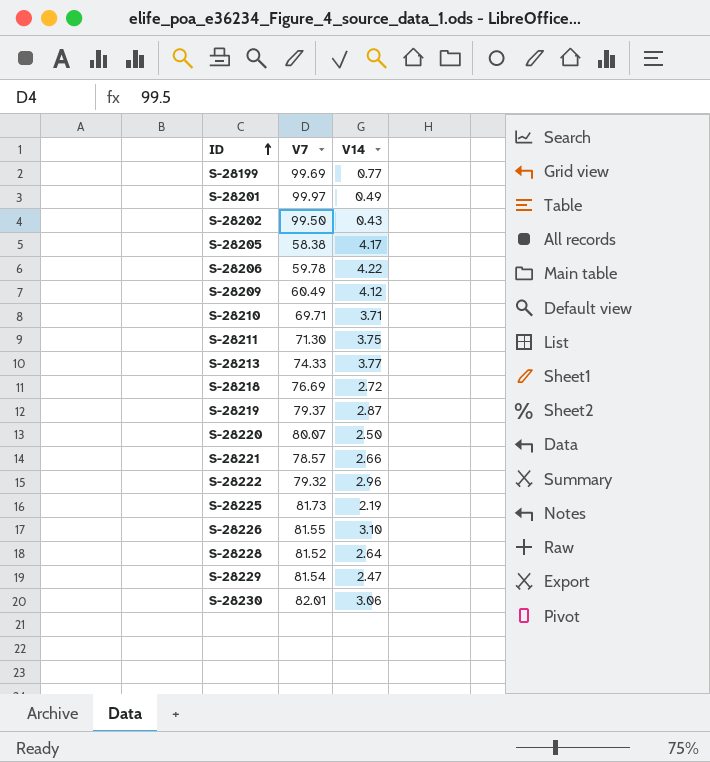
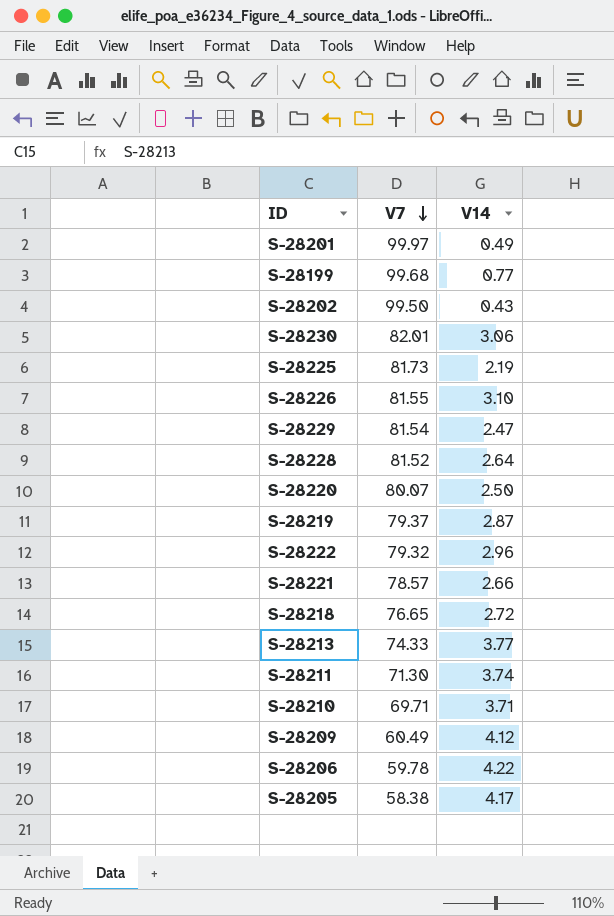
row order: ID ascending -> V7 descending
S-28199 | V7: 99.69 -> 99.68
S-28218 | V7: 76.69 -> 76.65
S-28211 | V14: 3.75 -> 3.74

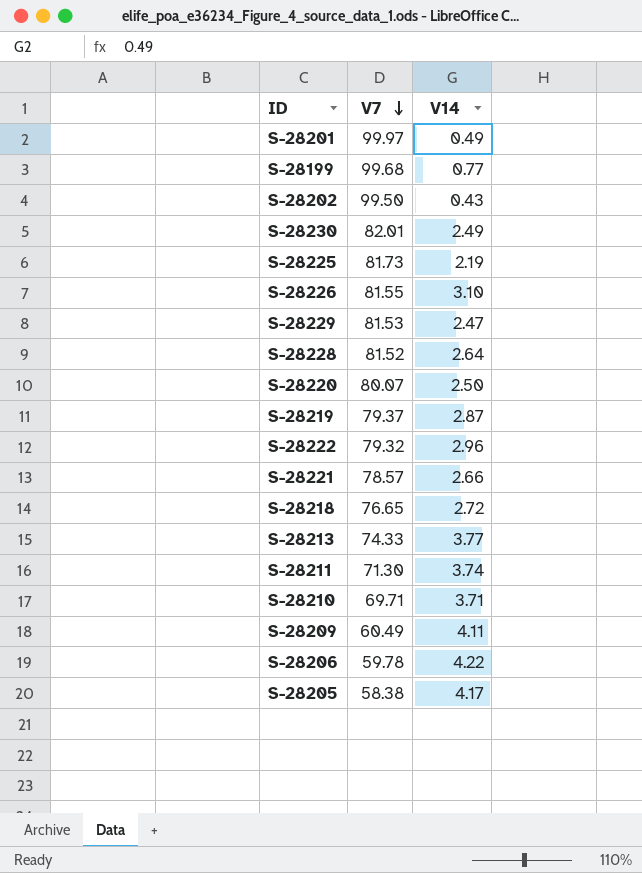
S-28230 | V14: 3.06 -> 2.49
S-28229 | V7: 81.54 -> 81.53
S-28209 | V14: 4.12 -> 4.11

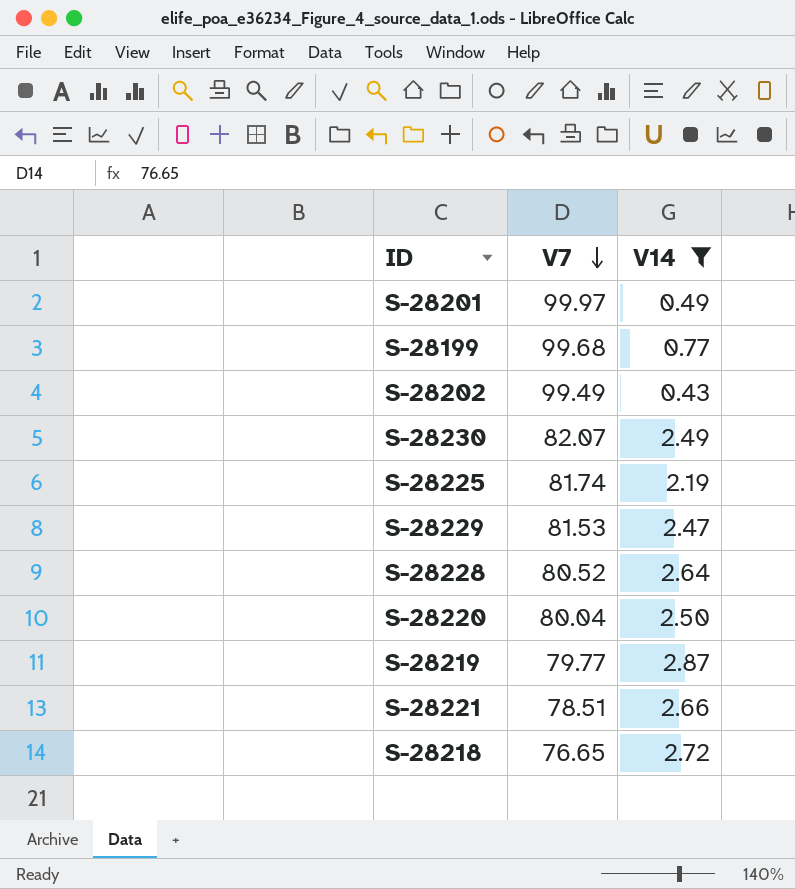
filter: none -> V14 <= 2.87
S-28202 | V7: 99.50 -> 99.49
S-28230 | V7: 82.01 -> 82.07
S-28225 | V7: 81.73 -> 81.74
S-28228 | V7: 81.52 -> 80.52
S-28220 | V7: 80.07 -> 80.04
S-28219 | V7: 79.37 -> 79.77
S-28221 | V7: 78.57 -> 78.51

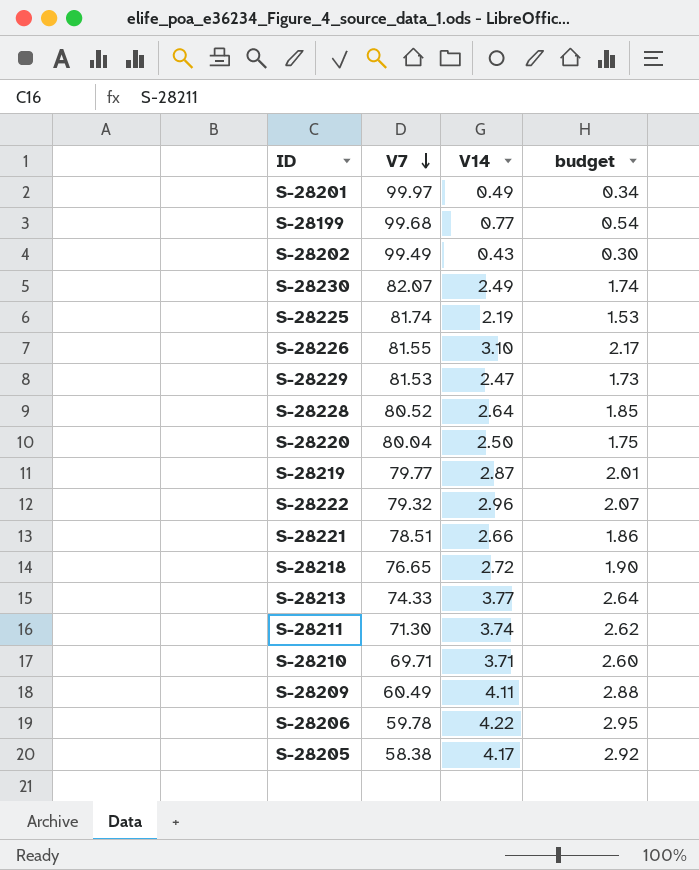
filter: V14 <= 2.87 -> none
column budget | formula: none -> [V14] * 0.7

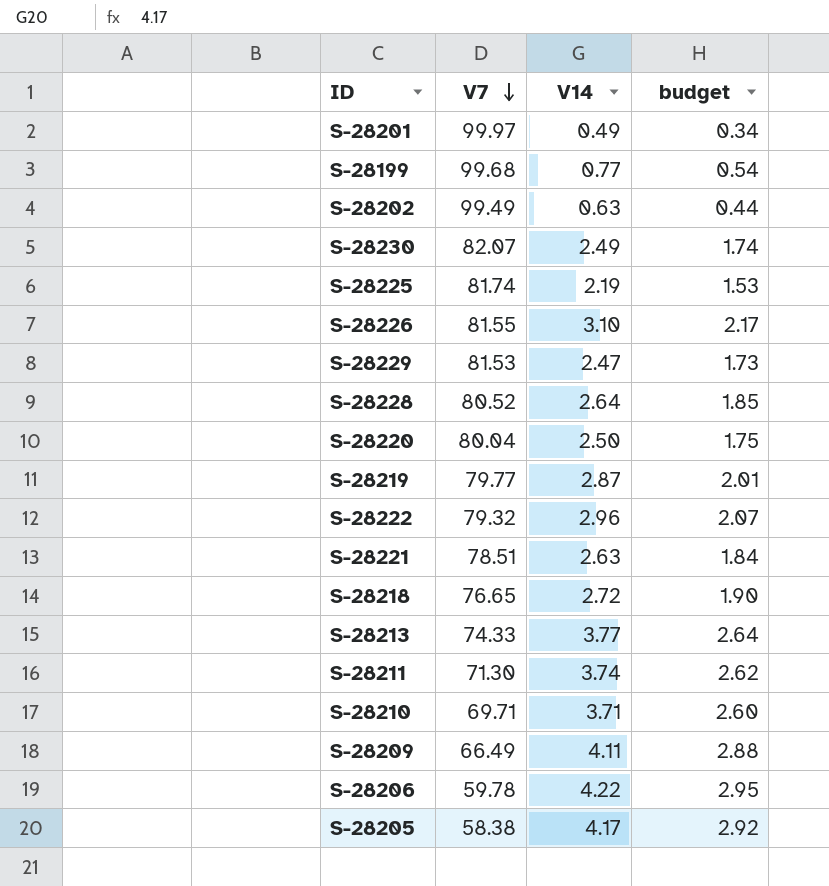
S-28202 | V14: 0.43 -> 0.63
S-28202 | budget: 0.30 -> 0.44
S-28221 | V14: 2.66 -> 2.63
S-28221 | budget: 1.86 -> 1.84
S-28209 | V7: 60.49 -> 66.49

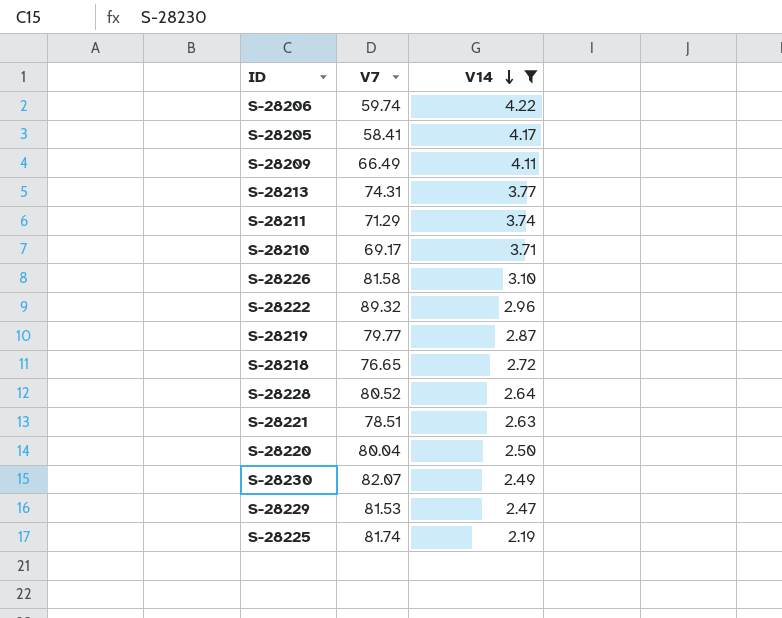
filter: none -> V14 >= 2.19
row order: V7 descending -> V14 descending
column budget | formula: [V14] * 0.7 -> none
S-28206 | V7: 59.78 -> 59.74
S-28205 | V7: 58.38 -> 58.41
S-28213 | V7: 74.33 -> 74.31
S-28211 | V7: 71.30 -> 71.29
S-28210 | V7: 69.71 -> 69.17
S-28226 | V7: 81.55 -> 81.58
S-28222 | V7: 79.32 -> 89.32

